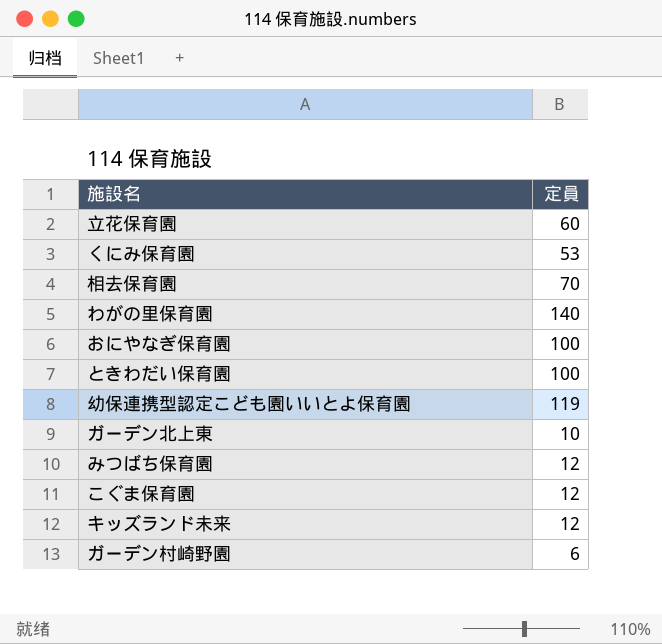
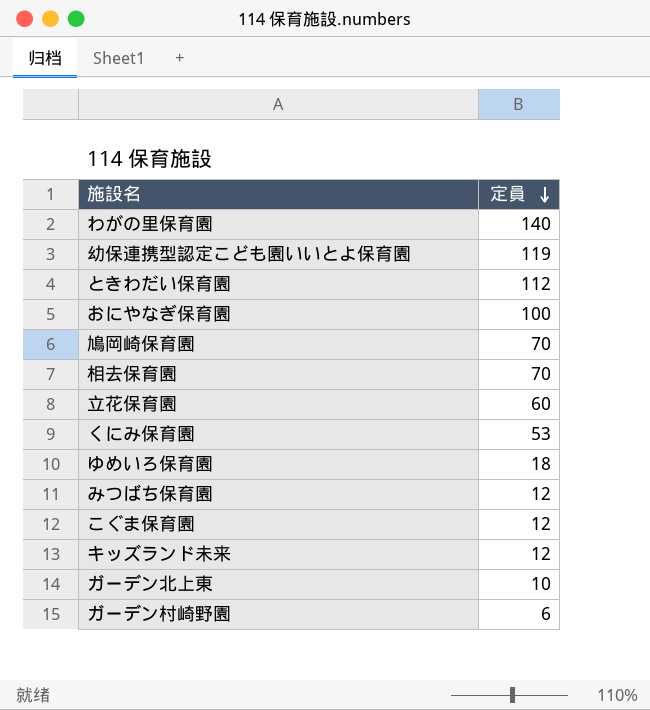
row order: none -> 定員 descending
ときわだい保育園 | 定員: 100 -> 112
row 鳩岡崎保育園: none -> 70
row ゆめいろ保育園: none -> 18

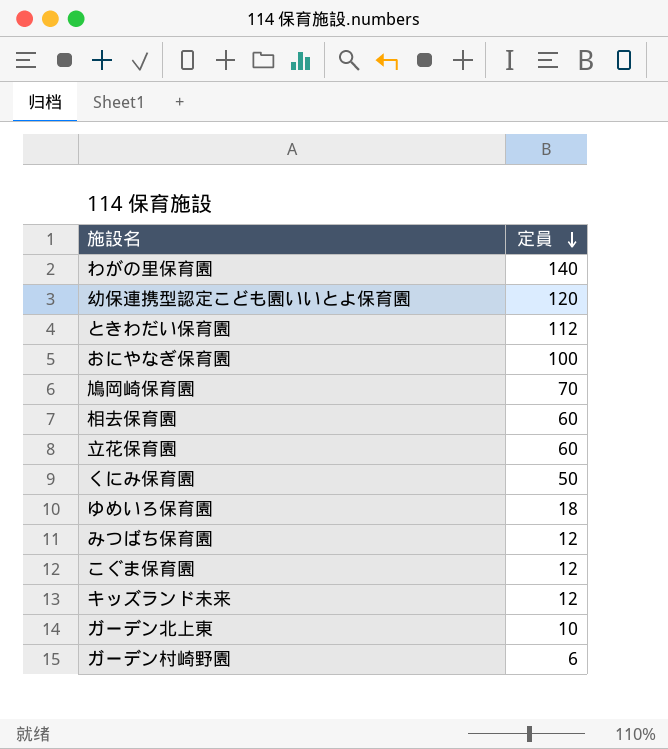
幼保連携型認定こども園いいとよ保育園 | 定員: 119 -> 120
相去保育園 | 定員: 70 -> 60
くにみ保育園 | 定員: 53 -> 50

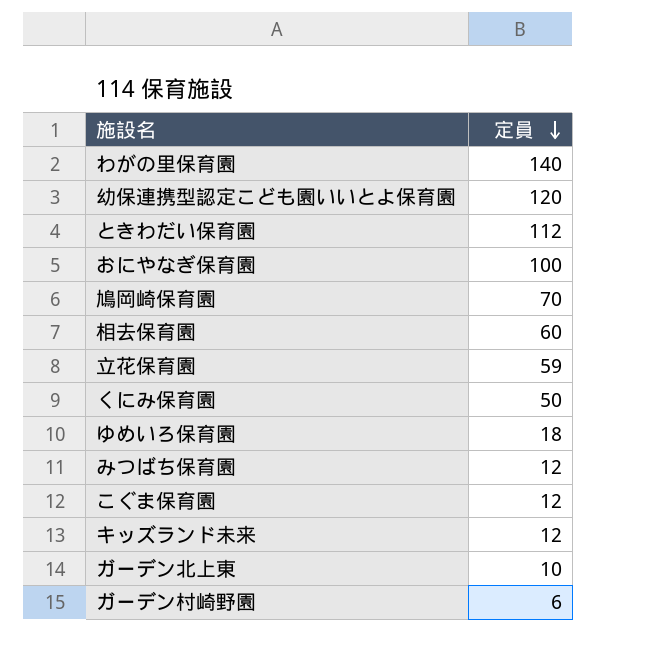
立花保育園 | 定員: 60 -> 59

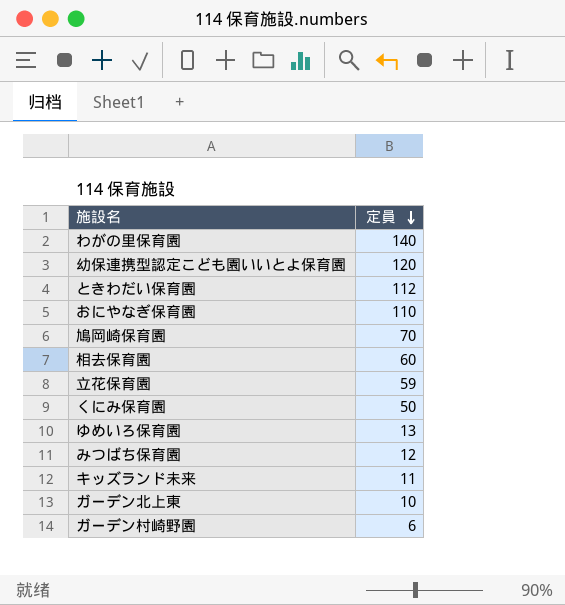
row こぐま保育園: 12 -> none
おにやなぎ保育園 | 定員: 100 -> 110
ゆめいろ保育園 | 定員: 18 -> 13
キッズランド未来 | 定員: 12 -> 11

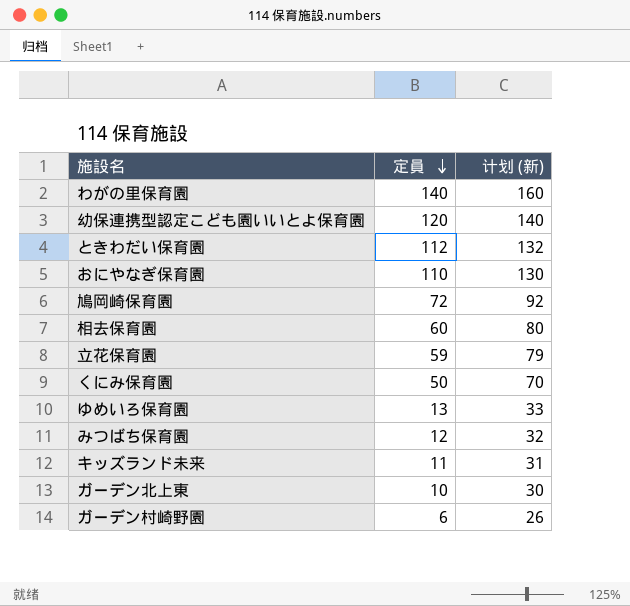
column 计划 (新) | formula: none -> [定員] + 20
鳩岡崎保育園 | 定員: 70 -> 72

